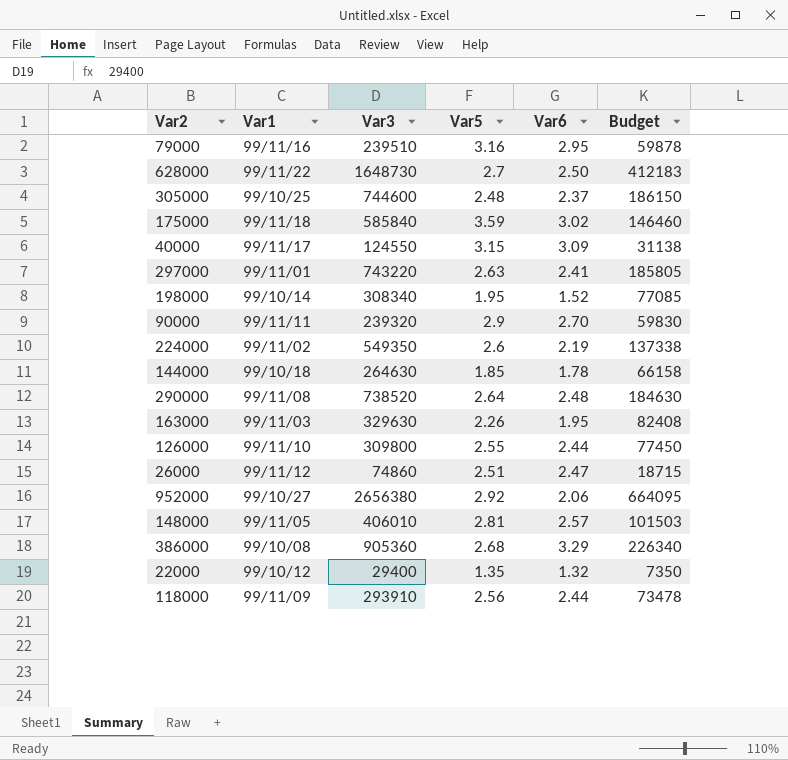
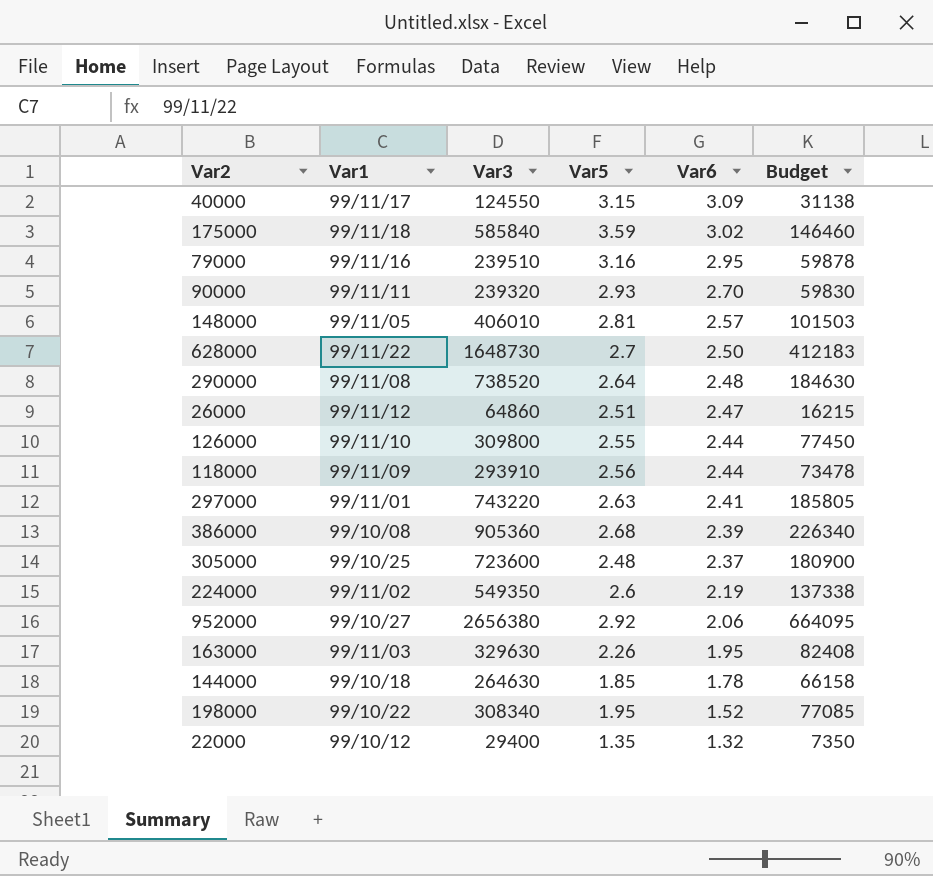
row order: none -> Var6 descending
90000 | Var5: 2.9 -> 2.93
26000 | Var3: 74860 -> 64860
26000 | Budget: 18715 -> 16215
386000 | Var6: 3.29 -> 2.39
305000 | Var3: 744600 -> 723600
305000 | Budget: 186150 -> 180900
198000 | Var1: 99/10/14 -> 99/10/22

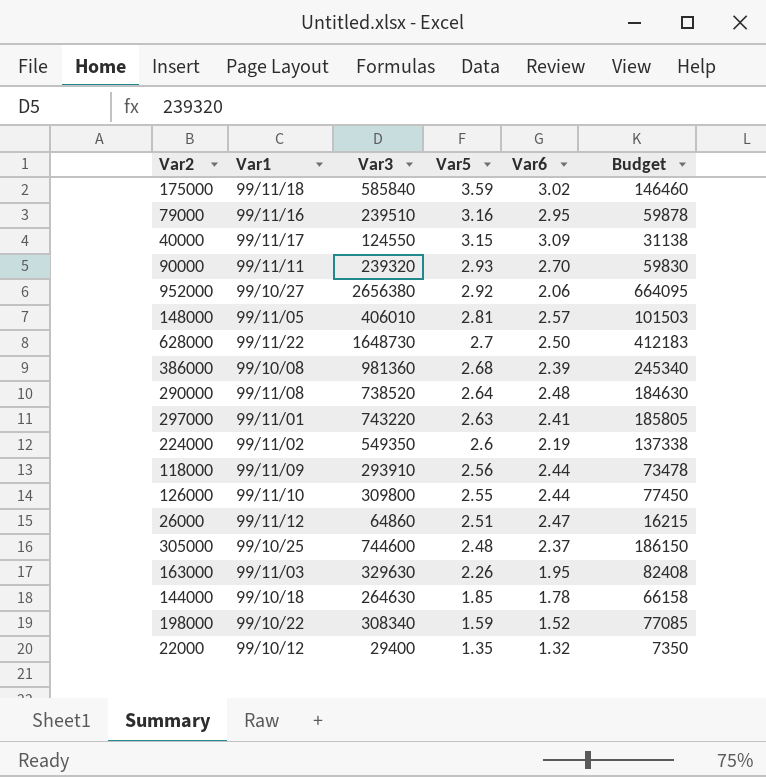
row order: Var6 descending -> Var5 descending
386000 | Var3: 905360 -> 981360
386000 | Budget: 226340 -> 245340
305000 | Var3: 723600 -> 744600
305000 | Budget: 180900 -> 186150
198000 | Var5: 1.95 -> 1.59

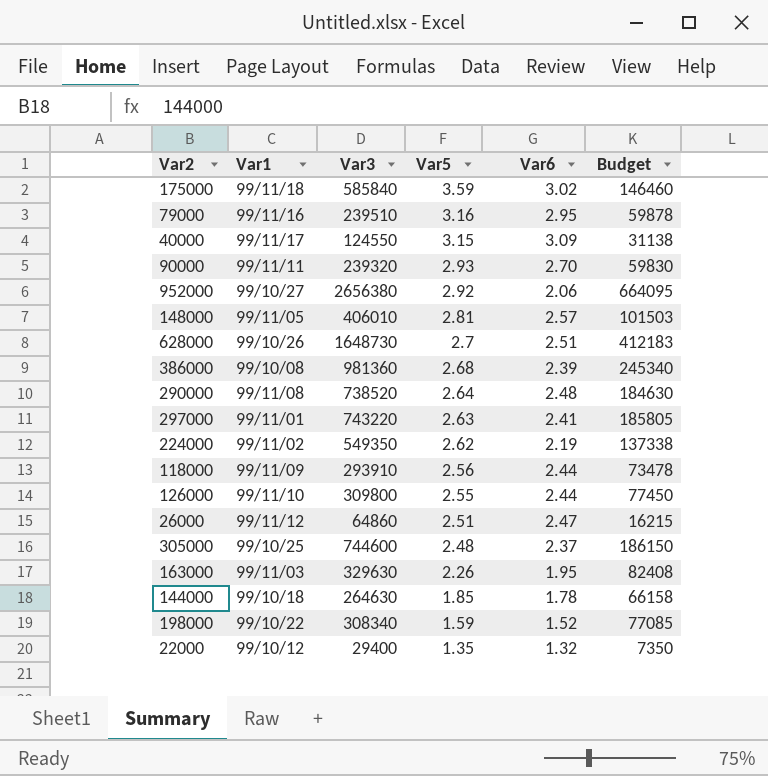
628000 | Var1: 99/11/22 -> 99/10/26
628000 | Var6: 2.50 -> 2.51
224000 | Var5: 2.6 -> 2.62

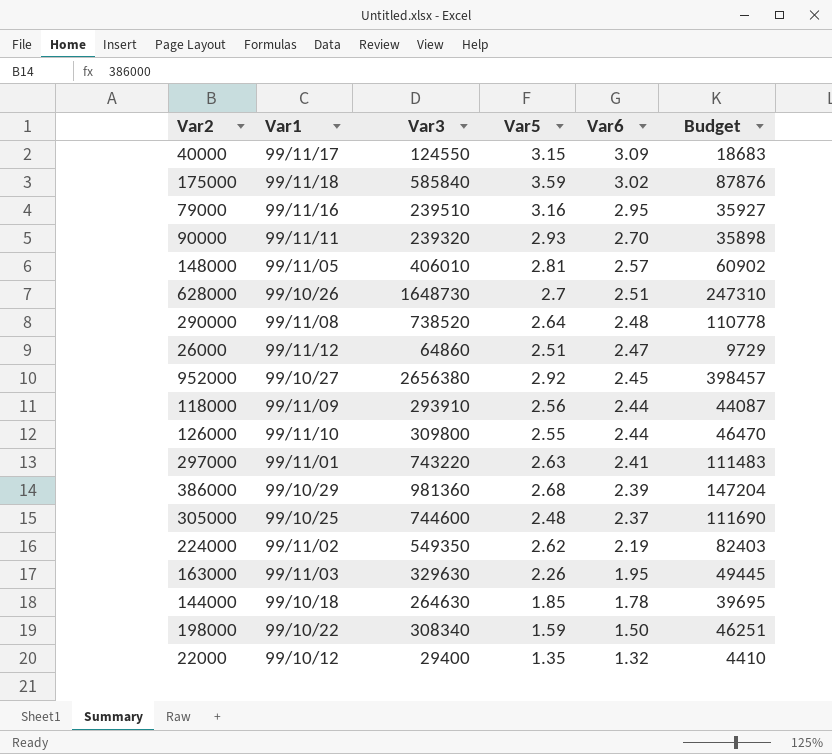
row order: Var5 descending -> Var6 descending
column Budget | formula: [Var3] * 0.25 -> [Var3] * 0.15
952000 | Var6: 2.06 -> 2.45
386000 | Var1: 99/10/08 -> 99/10/29
198000 | Var6: 1.52 -> 1.50

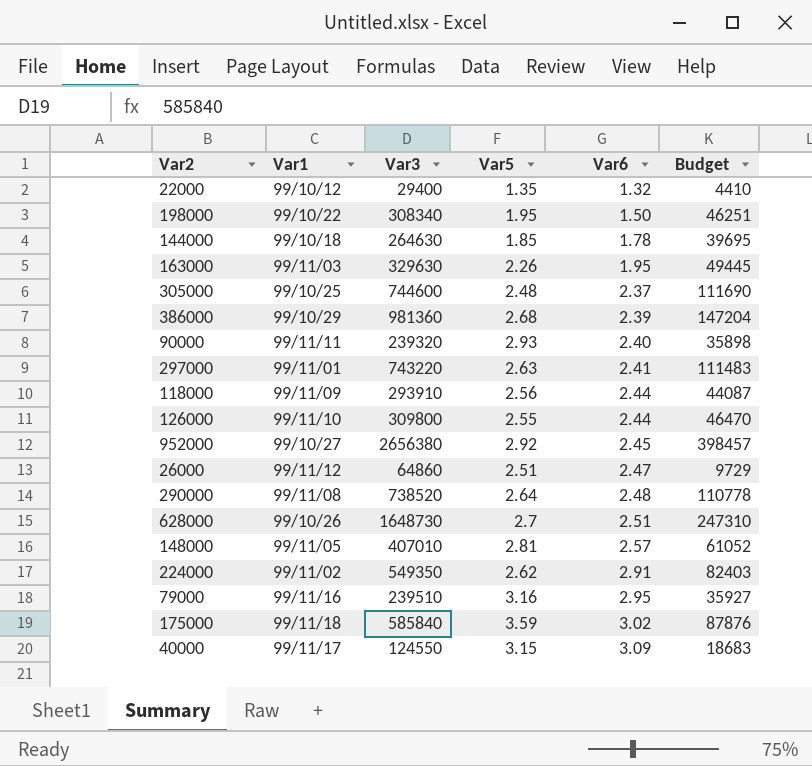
row order: Var6 descending -> Var6 ascending
198000 | Var5: 1.59 -> 1.95
90000 | Var6: 2.70 -> 2.40
148000 | Var3: 406010 -> 407010
148000 | Budget: 60902 -> 61052
224000 | Var6: 2.19 -> 2.91

